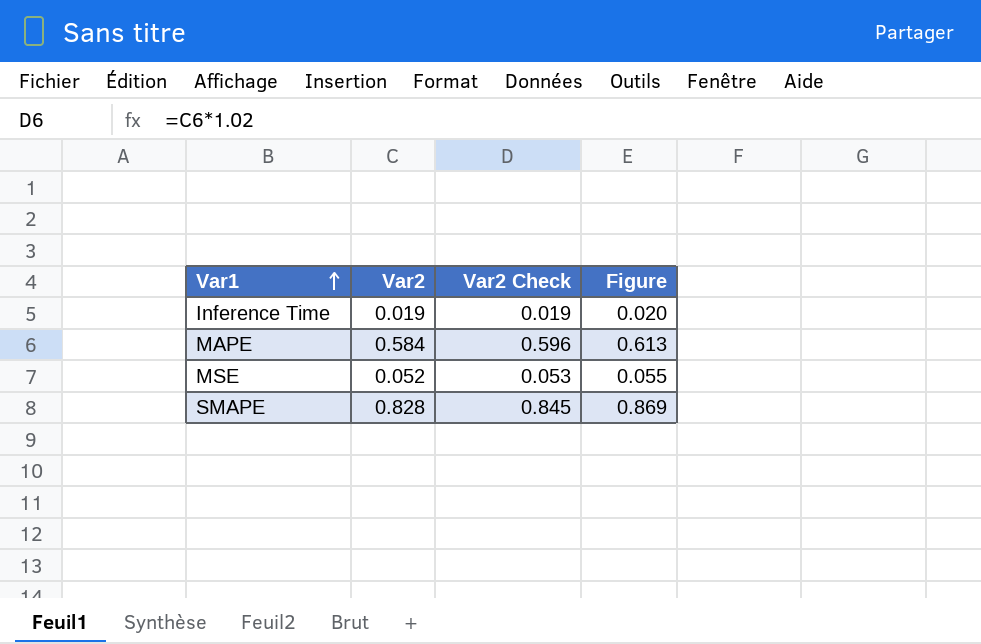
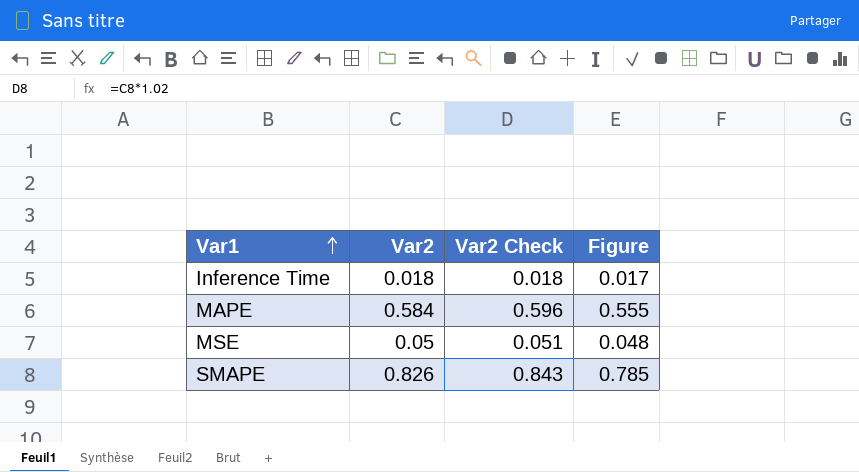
column Figure | formula: [Var2] * 1.05 -> [Var2] * 0.95
Inference Time | Var2: 0.019 -> 0.018
Inference Time | Var2 Check: 0.019 -> 0.018
MSE | Var2: 0.052 -> 0.05
MSE | Var2 Check: 0.053 -> 0.051
SMAPE | Var2: 0.828 -> 0.826
SMAPE | Var2 Check: 0.845 -> 0.843

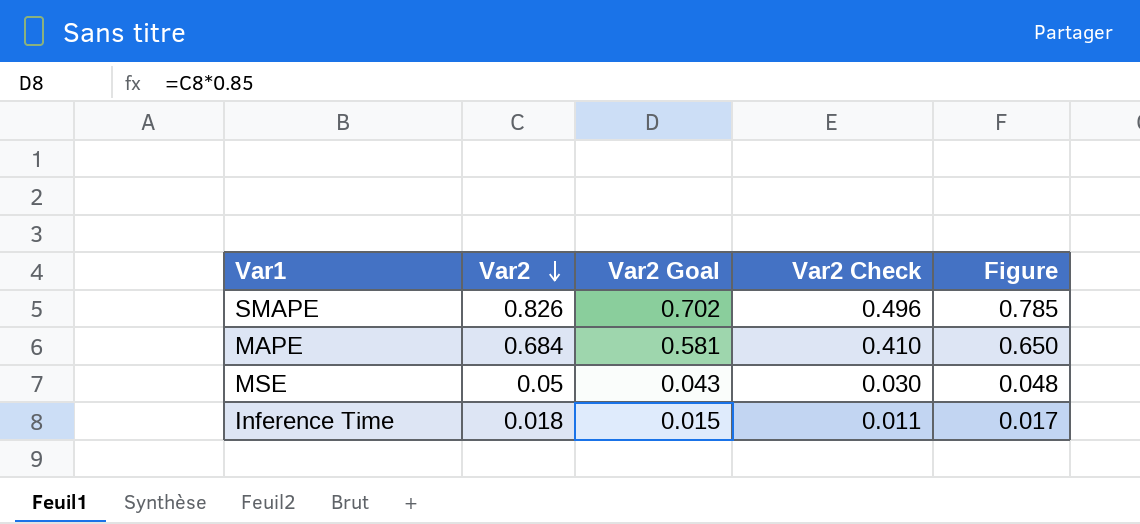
row order: Var1 ascending -> Var2 descending
column Var2 Goal | formula: none -> [Var2] * 0.85
column Var2 Check | formula: [Var2] * 1.02 -> [Var2] * 0.6
MAPE | Var2: 0.584 -> 0.684
MAPE | Figure: 0.555 -> 0.650

